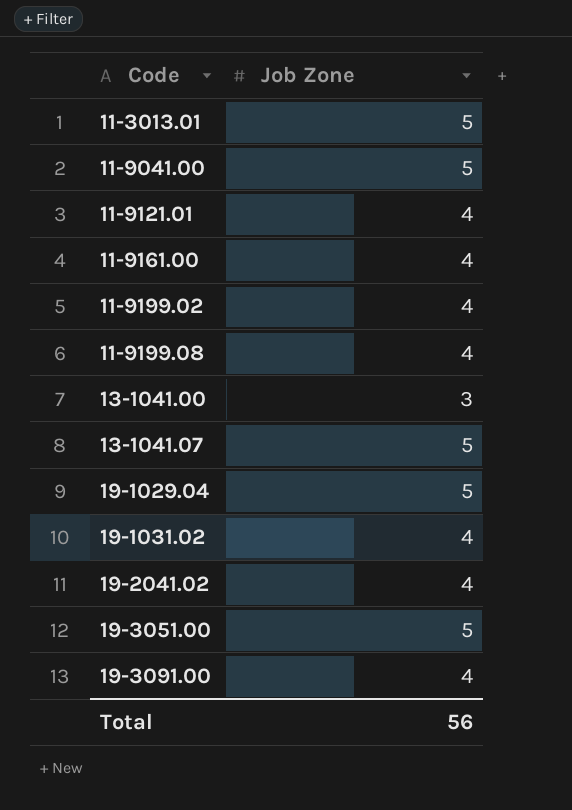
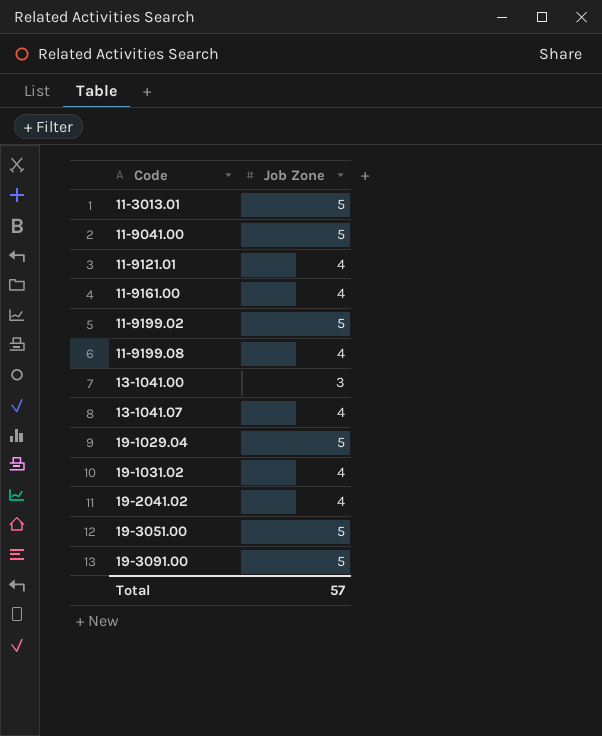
11-9199.02 | Job Zone: 4 -> 5
13-1041.07 | Job Zone: 5 -> 4
19-3091.00 | Job Zone: 4 -> 5
Total | Job Zone: 56 -> 57

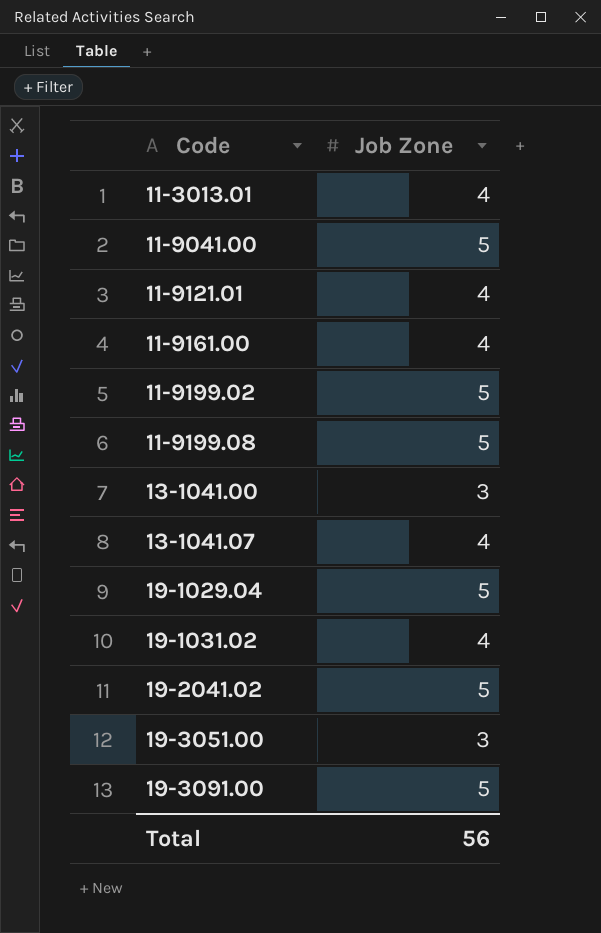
11-3013.01 | Job Zone: 5 -> 4
11-9199.08 | Job Zone: 4 -> 5
19-2041.02 | Job Zone: 4 -> 5
19-3051.00 | Job Zone: 5 -> 3
Total | Job Zone: 57 -> 56

